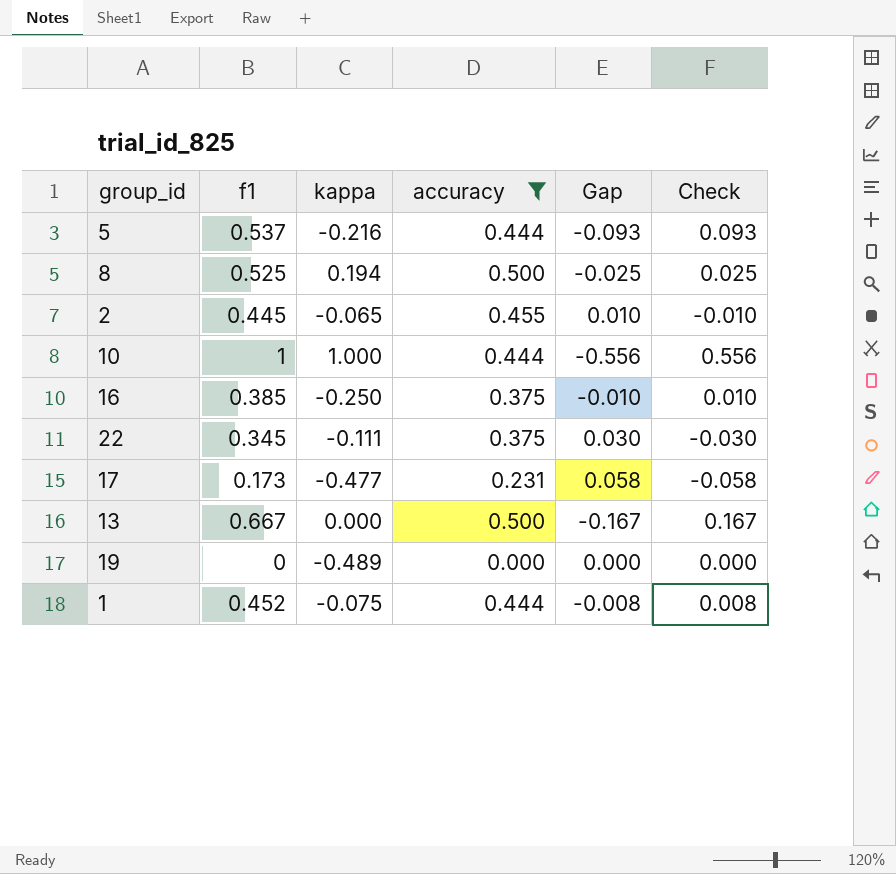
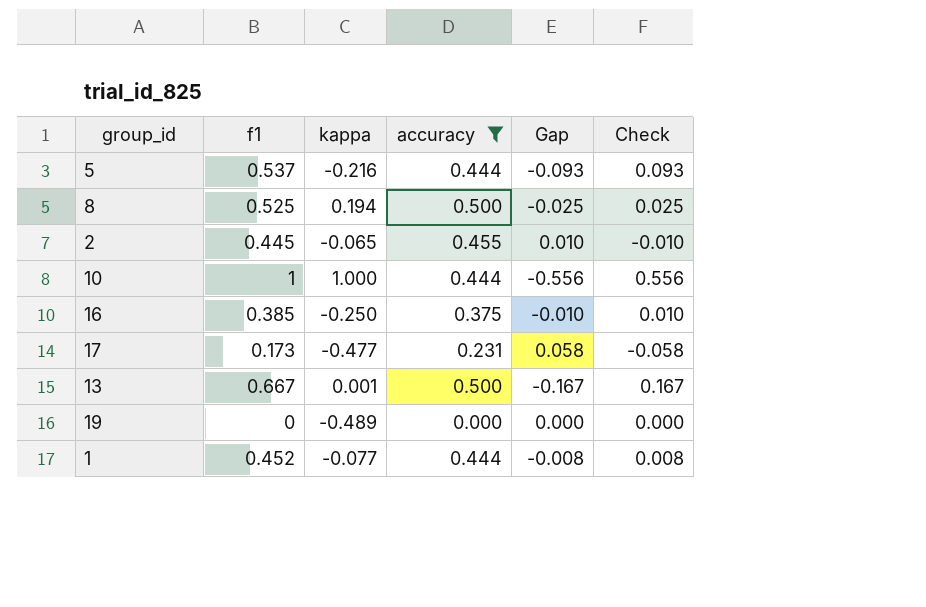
row 22: 0.345 | -0.111 | 0.375 | 0.030 | -0.030 -> none
13 | kappa: 0.000 -> 0.001
1 | kappa: -0.075 -> -0.077

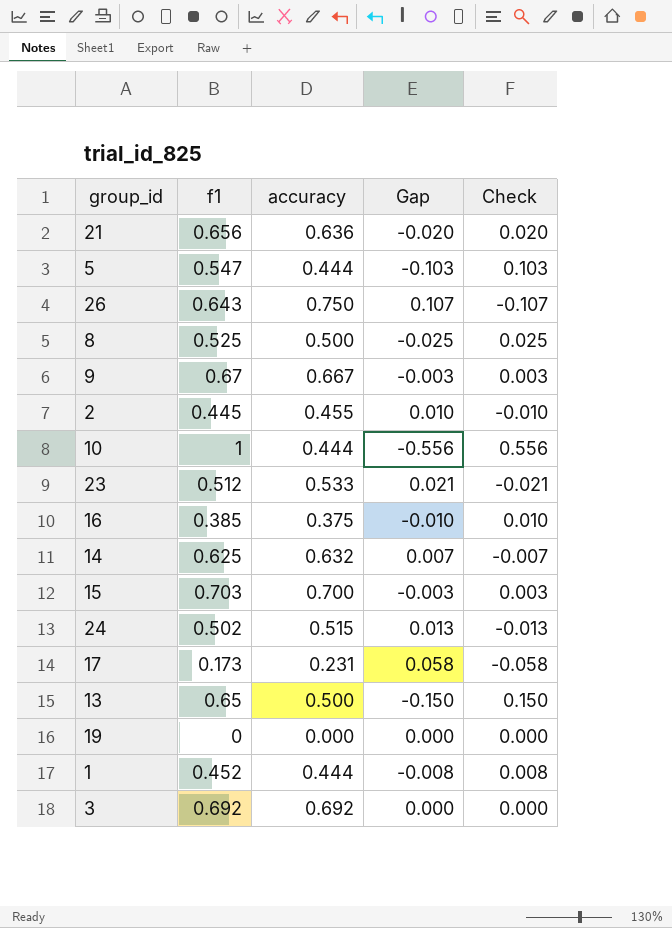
filter: accuracy <= 0.500 -> none
column kappa | position: 3 -> none
5 | f1: 0.537 -> 0.547
5 | Gap: -0.093 -> -0.103
5 | Check: 0.093 -> 0.103
13 | f1: 0.667 -> 0.65
13 | Gap: -0.167 -> -0.150
13 | Check: 0.167 -> 0.150

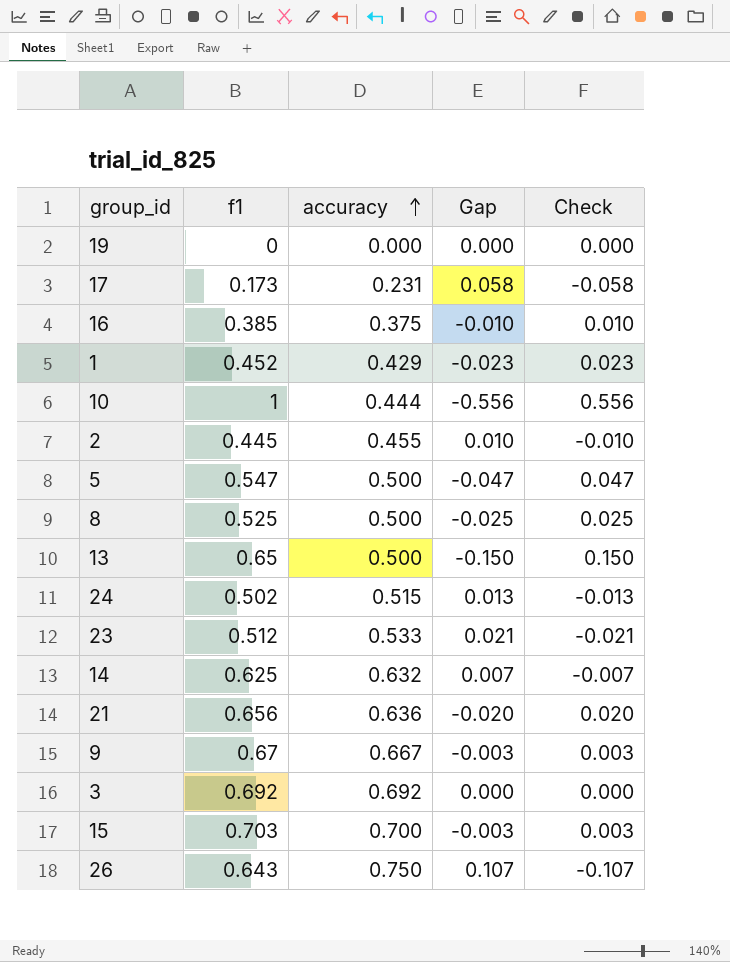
row order: none -> accuracy ascending
1 | accuracy: 0.444 -> 0.429
1 | Gap: -0.008 -> -0.023
1 | Check: 0.008 -> 0.023
5 | accuracy: 0.444 -> 0.500
5 | Gap: -0.103 -> -0.047
5 | Check: 0.103 -> 0.047

